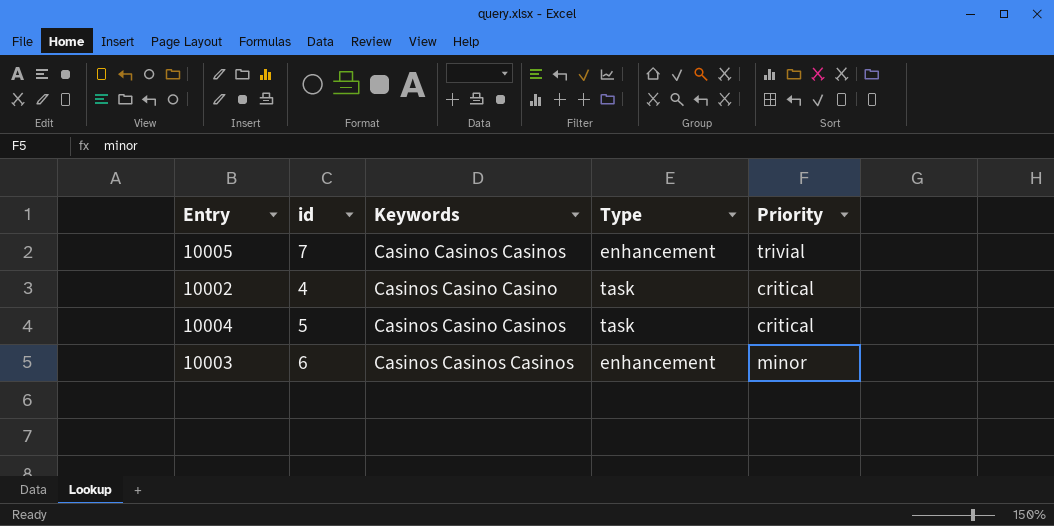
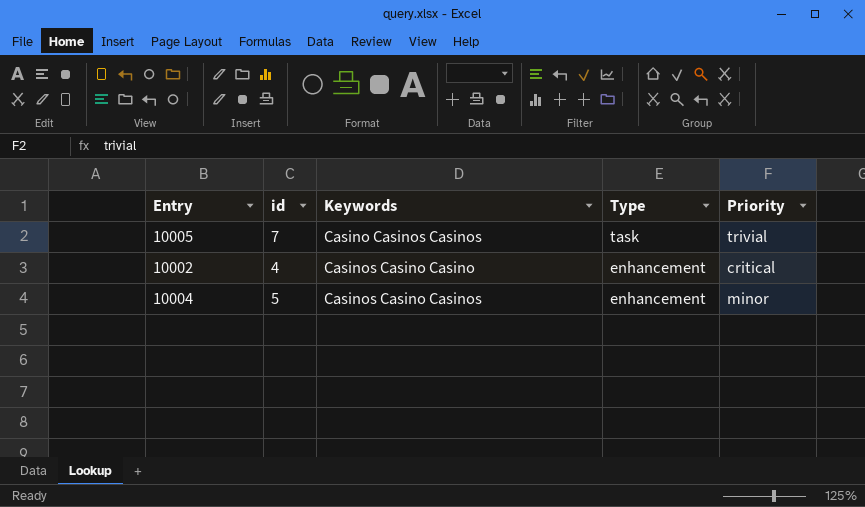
row 10003: 6 | Casinos Casinos Casinos | enhancement | minor -> none
10005 | Type: enhancement -> task
10002 | Type: task -> enhancement
10004 | Type: task -> enhancement
10004 | Priority: critical -> minor

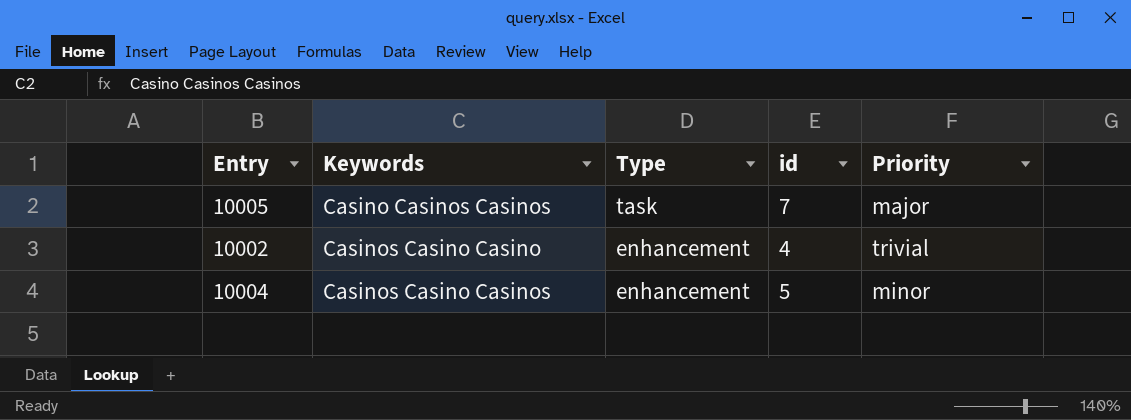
column id | position: 2 -> 4
10005 | Priority: trivial -> major
10002 | Priority: critical -> trivial

